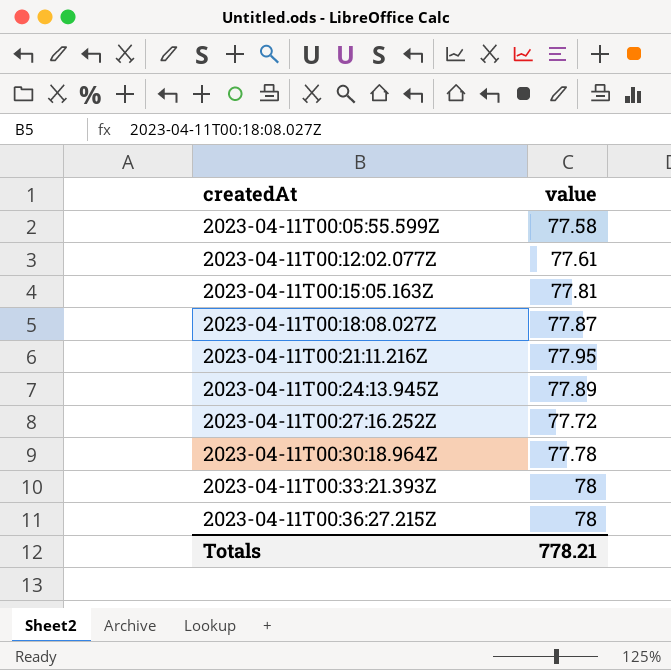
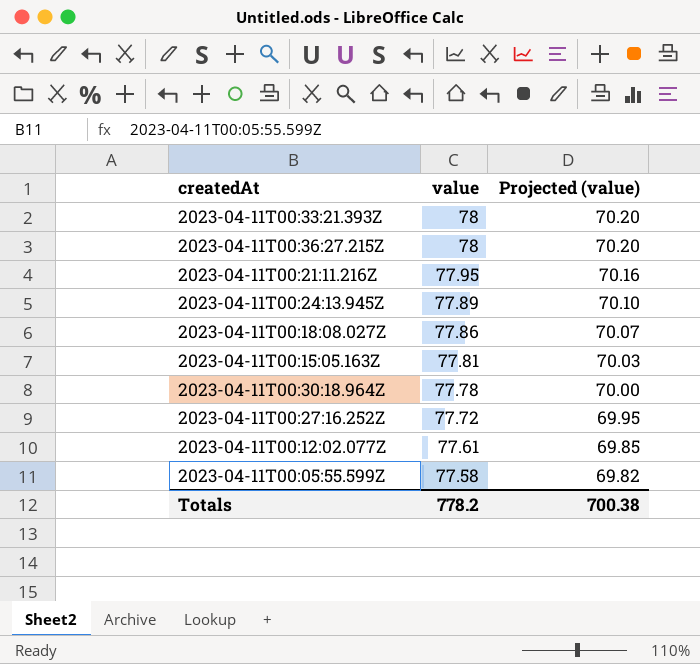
row order: createdAt ascending -> value descending
column Projected (value) | formula: none -> [value] * 0.9
2023-04-11T00:18:08.027Z | value: 77.87 -> 77.86
Totals | value: 778.21 -> 778.2

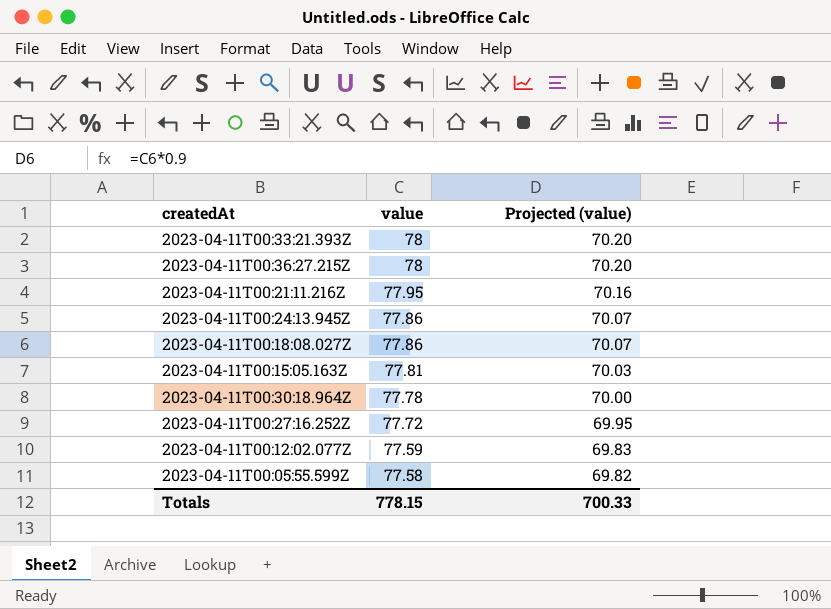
2023-04-11T00:24:13.945Z | value: 77.89 -> 77.86
2023-04-11T00:24:13.945Z | Projected (value): 70.10 -> 70.07
2023-04-11T00:12:02.077Z | value: 77.61 -> 77.59
2023-04-11T00:12:02.077Z | Projected (value): 69.85 -> 69.83
Totals | value: 778.2 -> 778.15
Totals | Projected (value): 700.38 -> 700.33

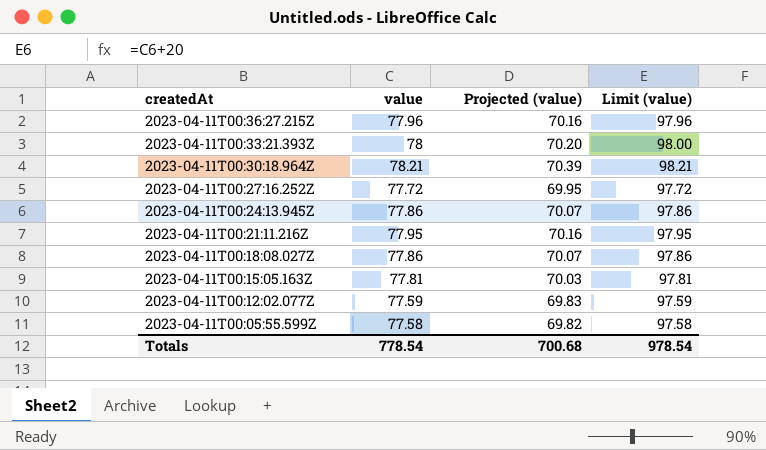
row order: value descending -> createdAt descending
column Limit (value) | formula: none -> [value] + 20
2023-04-11T00:36:27.215Z | value: 78 -> 77.96
2023-04-11T00:36:27.215Z | Projected (value): 70.20 -> 70.16
2023-04-11T00:30:18.964Z | value: 77.78 -> 78.21
2023-04-11T00:30:18.964Z | Projected (value): 70.00 -> 70.39
Totals | value: 778.15 -> 778.54
Totals | Projected (value): 700.33 -> 700.68

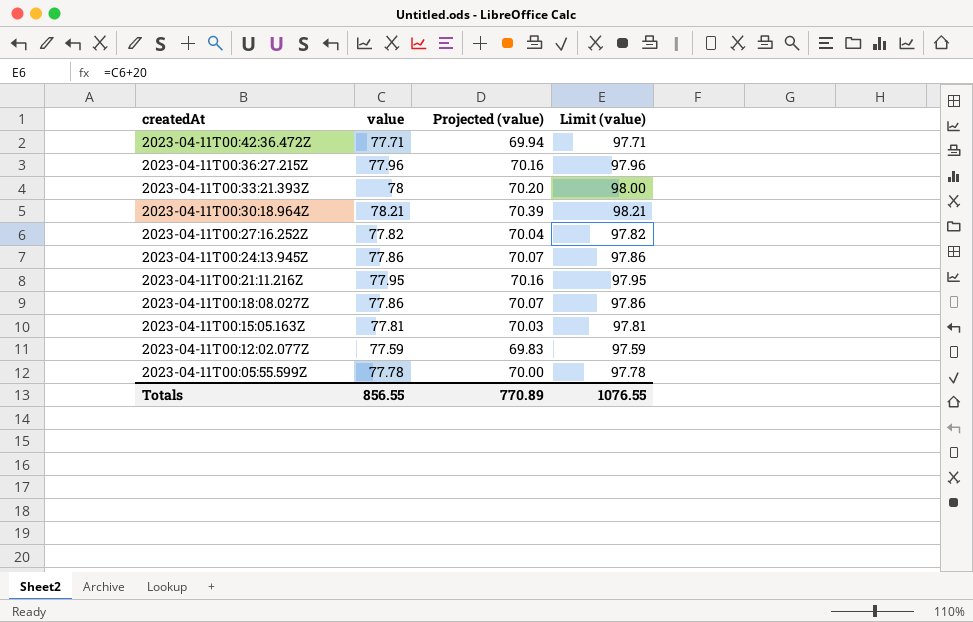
row 2023-04-11T00:42:36.472Z: none -> 77.71 | 69.94 | 97.71
2023-04-11T00:27:16.252Z | value: 77.72 -> 77.82
2023-04-11T00:27:16.252Z | Projected (value): 69.95 -> 70.04
2023-04-11T00:27:16.252Z | Limit (value): 97.72 -> 97.82
2023-04-11T00:05:55.599Z | value: 77.58 -> 77.78
2023-04-11T00:05:55.599Z | Projected (value): 69.82 -> 70.00
2023-04-11T00:05:55.599Z | Limit (value): 97.58 -> 97.78
Totals | value: 778.54 -> 856.55
Totals | Projected (value): 700.68 -> 770.89
Totals | Limit (value): 978.54 -> 1076.55

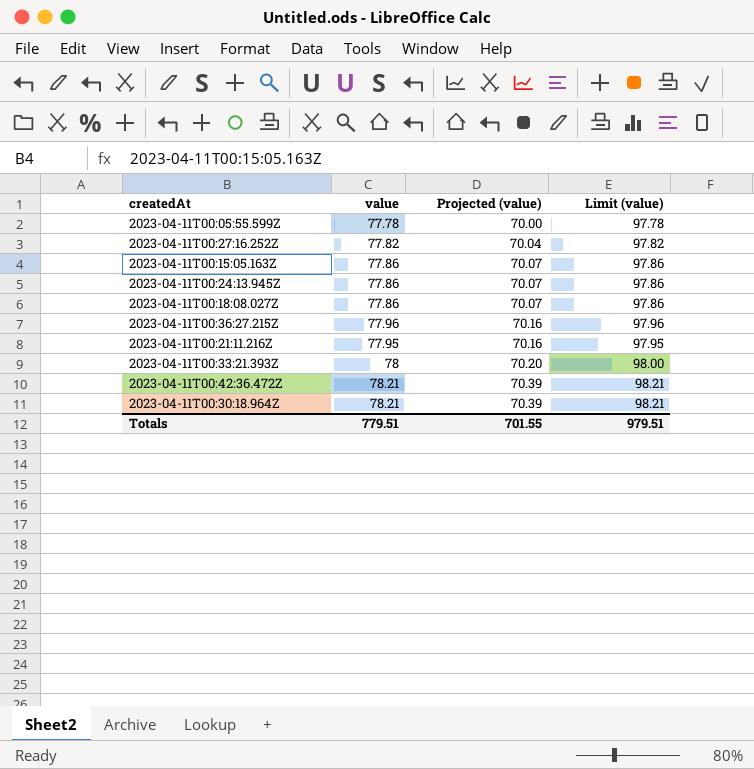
row order: createdAt descending -> Projected (value) ascending
row 2023-04-11T00:12:02.077Z: 77.59 | 69.83 | 97.59 -> none
2023-04-11T00:15:05.163Z | value: 77.81 -> 77.86
2023-04-11T00:15:05.163Z | Projected (value): 70.03 -> 70.07
2023-04-11T00:15:05.163Z | Limit (value): 97.81 -> 97.86
2023-04-11T00:42:36.472Z | value: 77.71 -> 78.21
2023-04-11T00:42:36.472Z | Projected (value): 69.94 -> 70.39
2023-04-11T00:42:36.472Z | Limit (value): 97.71 -> 98.21
Totals | value: 856.55 -> 779.51
Totals | Projected (value): 770.89 -> 701.55
Totals | Limit (value): 1076.55 -> 979.51

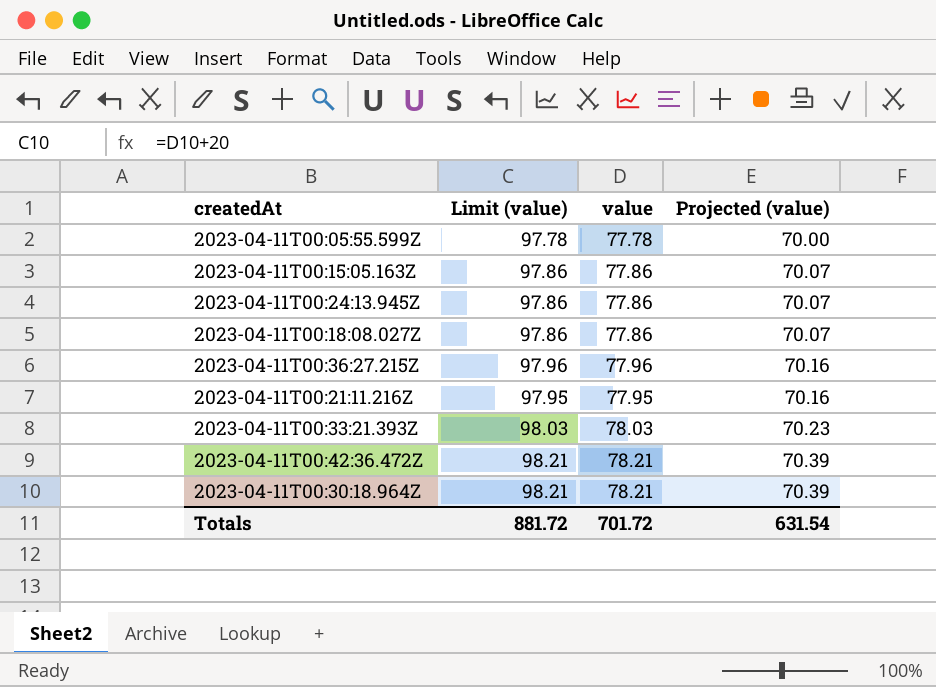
column Limit (value) | position: 4 -> 2
row 2023-04-11T00:27:16.252Z: 77.82 | 70.04 | 97.82 -> none
2023-04-11T00:33:21.393Z | Limit (value): 98.00 -> 98.03
2023-04-11T00:33:21.393Z | value: 78 -> 78.03
2023-04-11T00:33:21.393Z | Projected (value): 70.20 -> 70.23
Totals | Limit (value): 979.51 -> 881.72
Totals | value: 779.51 -> 701.72
Totals | Projected (value): 701.55 -> 631.54

